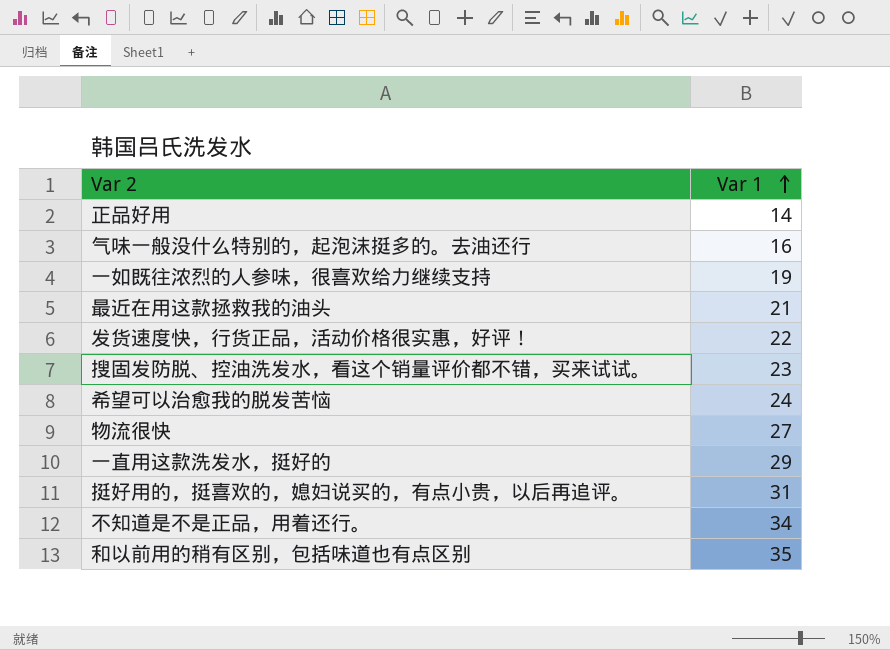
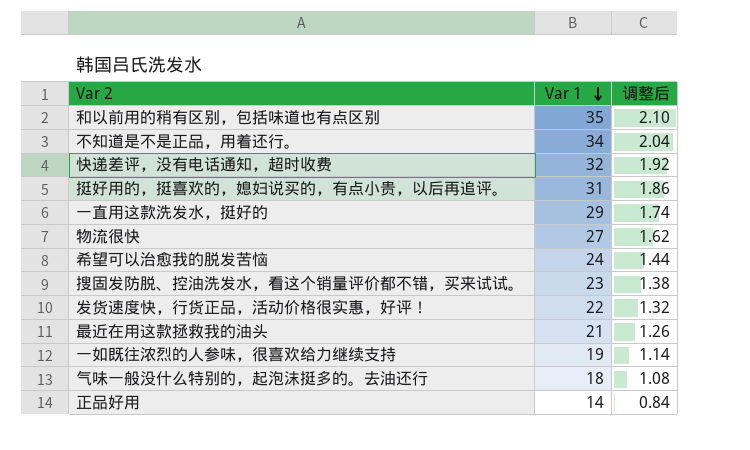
row order: Var 1 ascending -> Var 1 descending
column 调整后 | formula: none -> [Var 1] * 0.06
row 快递差评，没有电话通知，超时收费: none -> 32 | 1.92
气味一般没什么特别的，起泡沫挺多的。去油还行 | Var 1: 16 -> 18

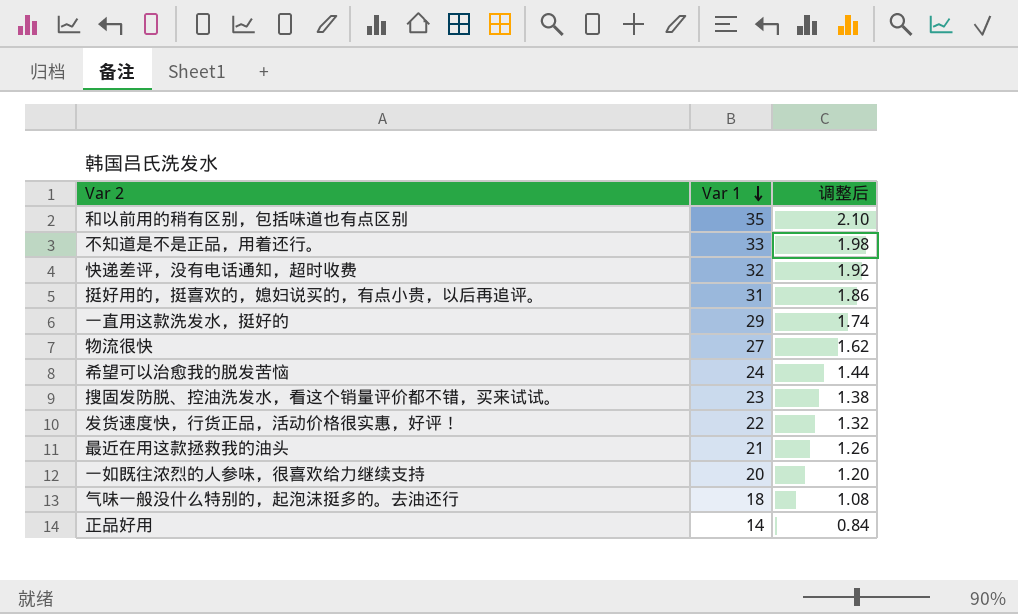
不知道是不是正品，用着还行。 | Var 1: 34 -> 33
不知道是不是正品，用着还行。 | 调整后: 2.04 -> 1.98
一如既往浓烈的人参味，很喜欢给力继续支持 | Var 1: 19 -> 20
一如既往浓烈的人参味，很喜欢给力继续支持 | 调整后: 1.14 -> 1.20

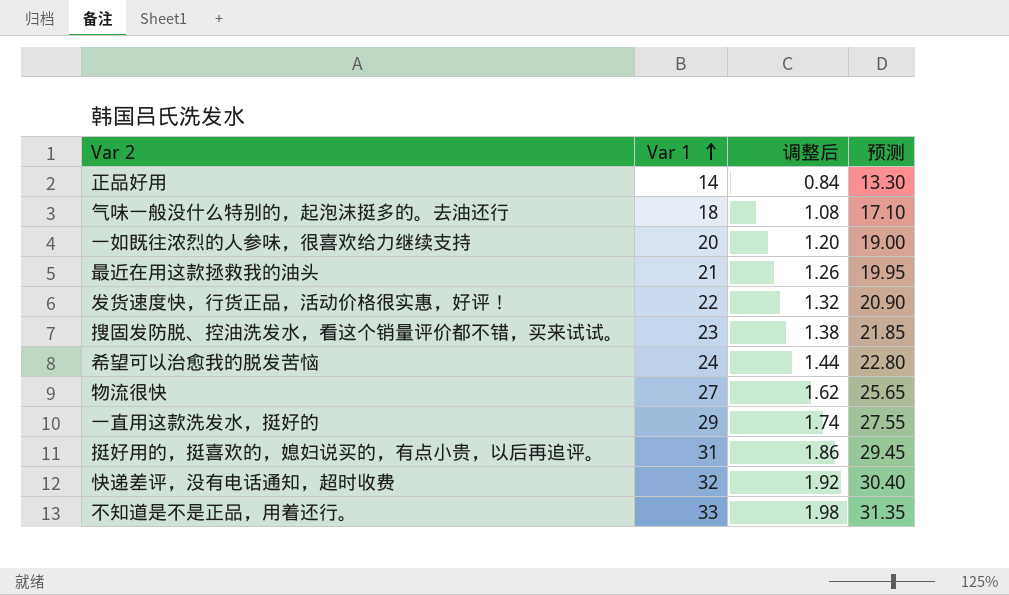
row order: Var 1 descending -> Var 1 ascending
column 预测 | formula: none -> [Var 1] * 0.95
row 和以前用的稍有区别，包括味道也有点区别: 35 | 2.10 -> none

